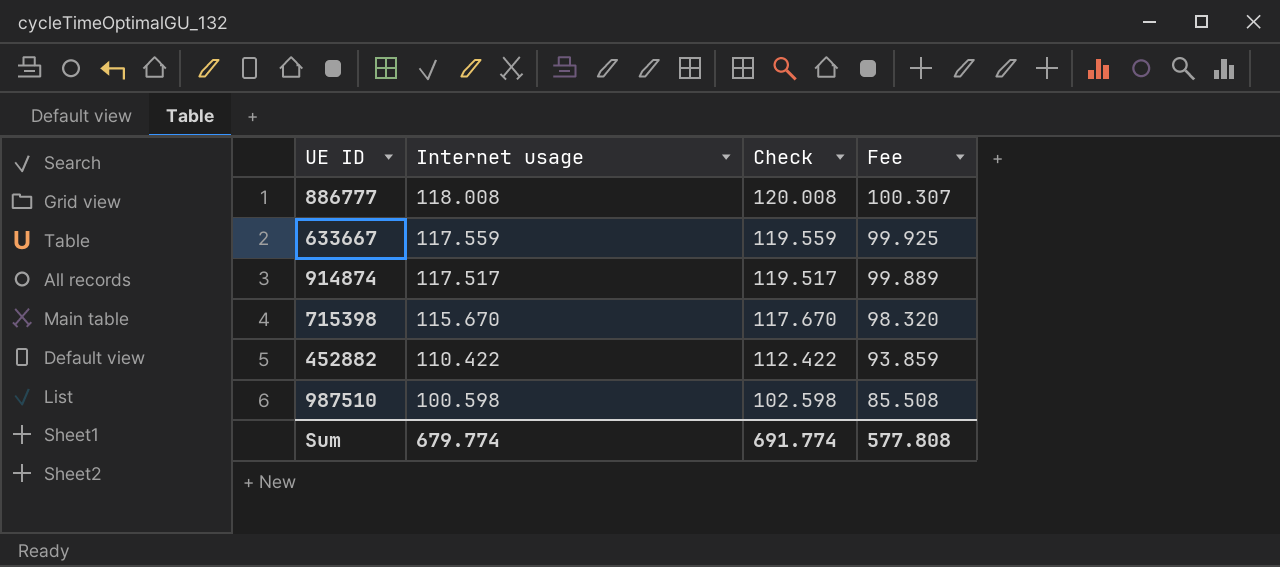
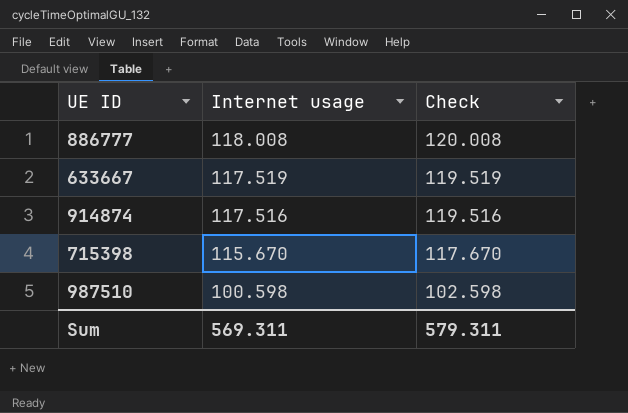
column Fee | formula: [Internet usage] * 0.85 -> none
row 452882: 110.422 | 112.422 | 93.859 -> none
633667 | Internet usage: 117.559 -> 117.519
633667 | Check: 119.559 -> 119.519
914874 | Internet usage: 117.517 -> 117.516
914874 | Check: 119.517 -> 119.516
Sum | Internet usage: 679.774 -> 569.311
Sum | Check: 691.774 -> 579.311

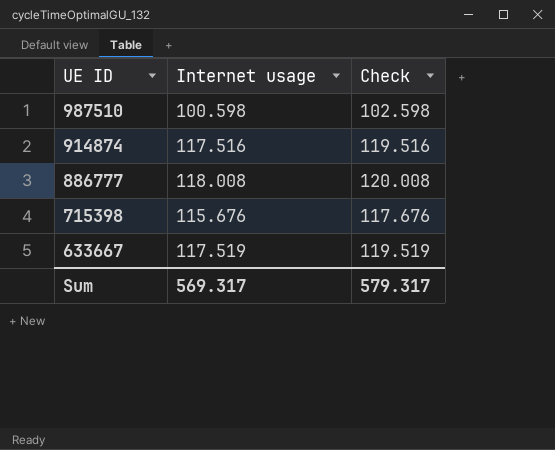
row order: Internet usage descending -> UE ID descending
715398 | Internet usage: 115.670 -> 115.676
715398 | Check: 117.670 -> 117.676
Sum | Internet usage: 569.311 -> 569.317
Sum | Check: 579.311 -> 579.317

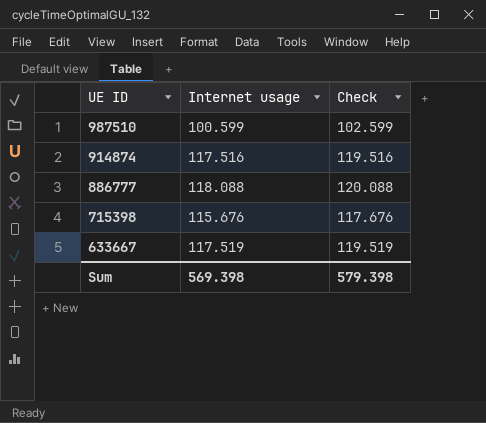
987510 | Internet usage: 100.598 -> 100.599
987510 | Check: 102.598 -> 102.599
886777 | Internet usage: 118.008 -> 118.088
886777 | Check: 120.008 -> 120.088
Sum | Internet usage: 569.317 -> 569.398
Sum | Check: 579.317 -> 579.398

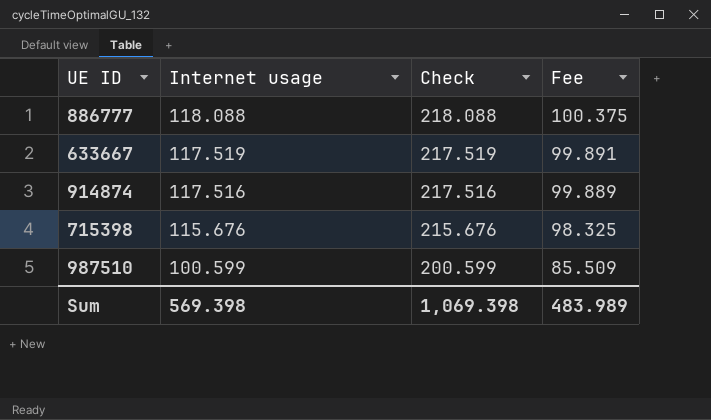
row order: UE ID descending -> Internet usage descending
column Check | formula: [Internet usage] + 2 -> [Internet usage] + 100
column Fee | formula: none -> [Internet usage] * 0.85
Sum | Check: 579.398 -> 1,069.398

